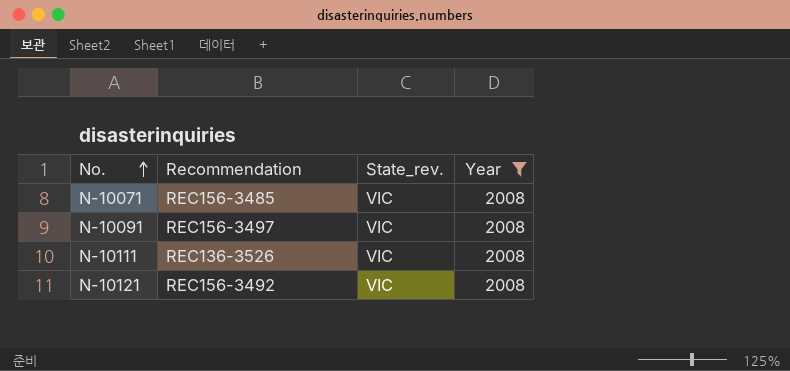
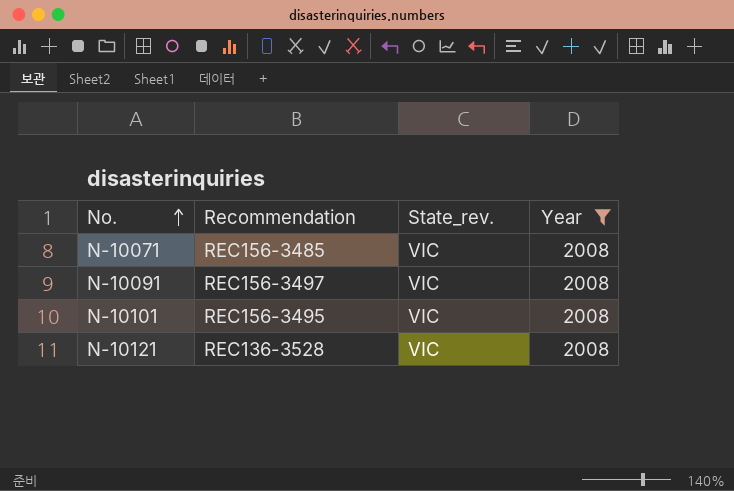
row N-10111: REC136-3526 | VIC | 2008 -> none
row N-10101: none -> REC156-3495 | VIC | 2008
N-10121 | Recommendation: REC156-3492 -> REC136-3528

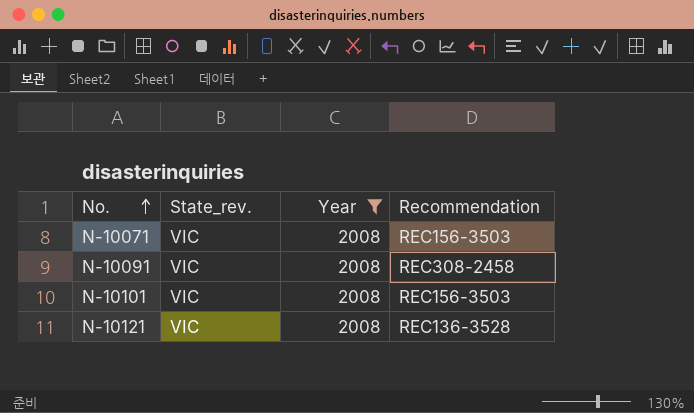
column Recommendation | position: 2 -> 4
N-10071 | Recommendation: REC156-3485 -> REC156-3503
N-10091 | Recommendation: REC156-3497 -> REC308-2458
N-10101 | Recommendation: REC156-3495 -> REC156-3503

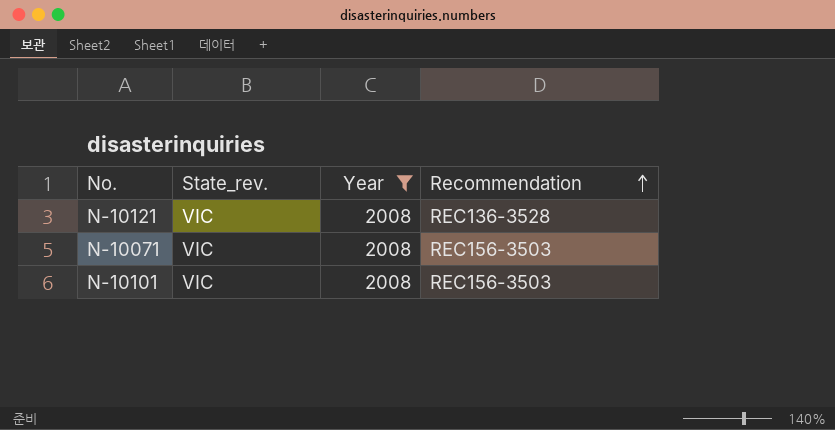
row order: No. ascending -> Recommendation ascending
row N-10091: VIC | 2008 | REC308-2458 -> none

